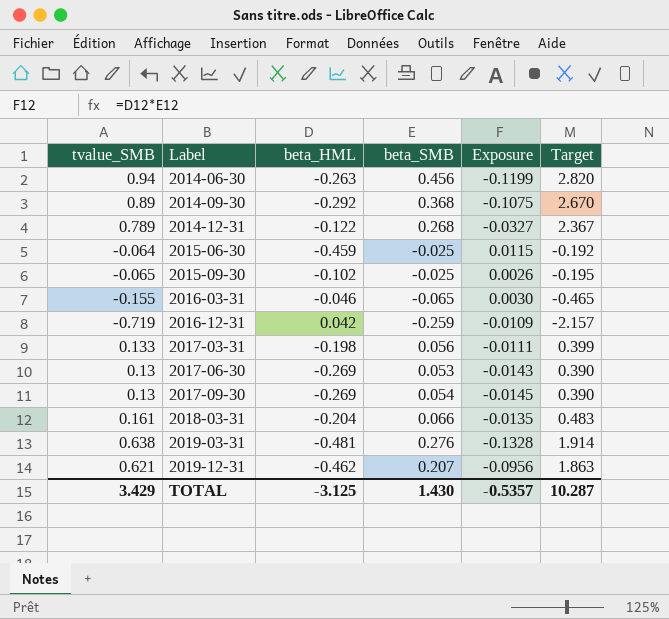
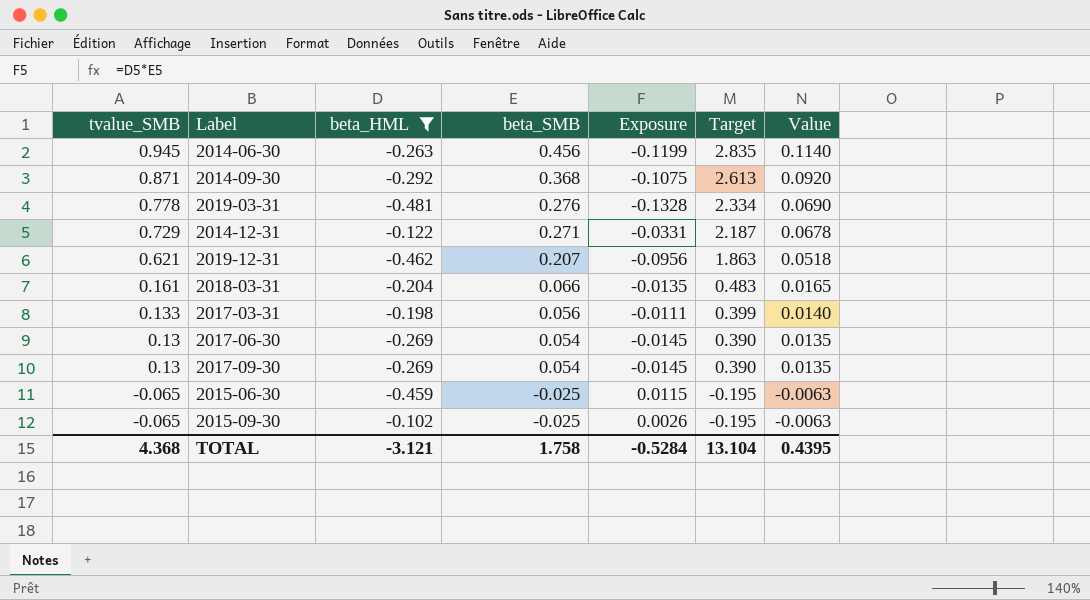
filter: none -> beta_HML <= -0.102
row order: Label ascending -> tvalue_SMB descending
column Value | formula: none -> [beta_SMB] * 0.25
2014-06-30 | tvalue_SMB: 0.94 -> 0.945
2014-06-30 | Target: 2.820 -> 2.835
2014-09-30 | tvalue_SMB: 0.89 -> 0.871
2014-09-30 | Target: 2.670 -> 2.613
2019-03-31 | tvalue_SMB: 0.638 -> 0.778
2019-03-31 | Target: 1.914 -> 2.334
2014-12-31 | tvalue_SMB: 0.789 -> 0.729
2014-12-31 | beta_SMB: 0.268 -> 0.271
2014-12-31 | Exposure: -0.0327 -> -0.0331
2014-12-31 | Target: 2.367 -> 2.187
2017-06-30 | beta_SMB: 0.053 -> 0.054
2017-06-30 | Exposure: -0.0143 -> -0.0145
2015-06-30 | tvalue_SMB: -0.064 -> -0.065
2015-06-30 | Target: -0.192 -> -0.195
TOTAL | tvalue_SMB: 3.429 -> 4.368
TOTAL | beta_HML: -3.125 -> -3.121
TOTAL | beta_SMB: 1.430 -> 1.758
TOTAL | Exposure: -0.5357 -> -0.5284
TOTAL | Target: 10.287 -> 13.104

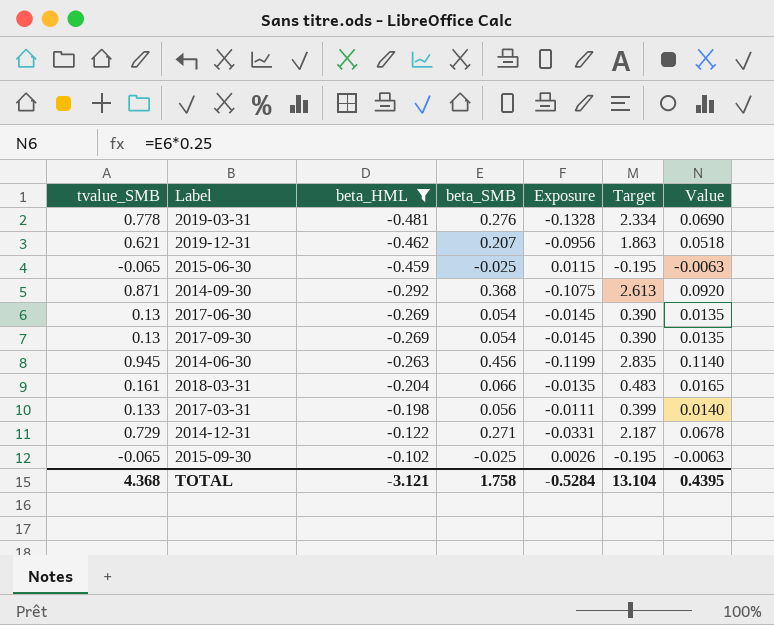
row order: tvalue_SMB descending -> beta_HML ascending

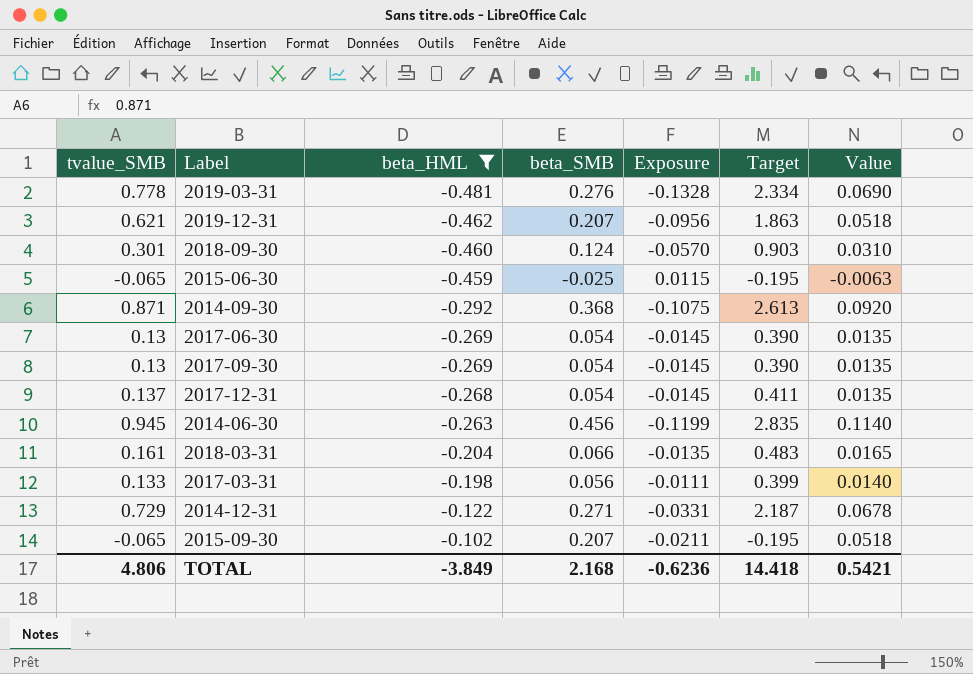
row 2018-09-30: none -> 0.301 | -0.460 | 0.124 | -0.0570 | 0.903 | 0.0310
row 2017-12-31: none -> 0.137 | -0.268 | 0.054 | -0.0145 | 0.411 | 0.0135
2015-09-30 | beta_SMB: -0.025 -> 0.207
2015-09-30 | Exposure: 0.0026 -> -0.0211
2015-09-30 | Value: -0.0063 -> 0.0518
TOTAL | tvalue_SMB: 4.368 -> 4.806
TOTAL | beta_HML: -3.121 -> -3.849
TOTAL | beta_SMB: 1.758 -> 2.168
TOTAL | Exposure: -0.5284 -> -0.6236
TOTAL | Target: 13.104 -> 14.418
TOTAL | Value: 0.4395 -> 0.5421

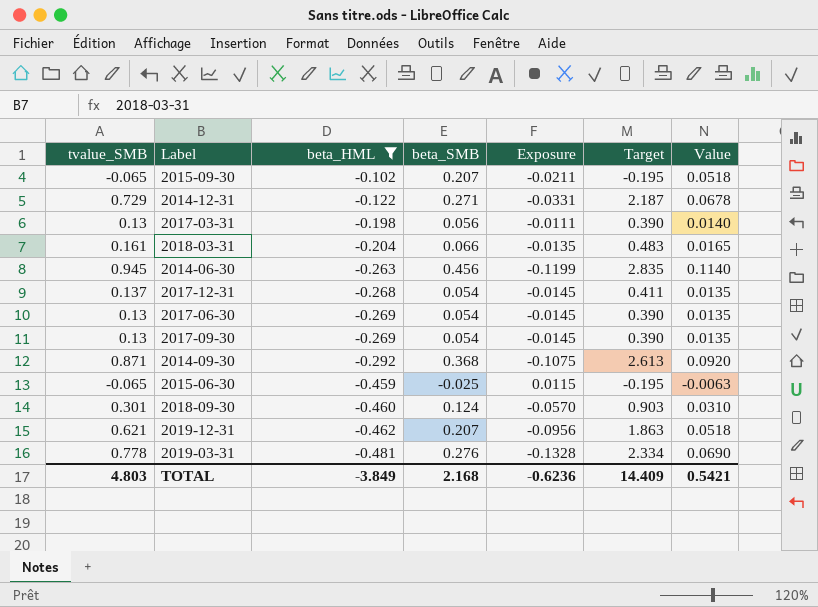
row order: beta_HML ascending -> beta_HML descending
2017-03-31 | tvalue_SMB: 0.133 -> 0.13
2017-03-31 | Target: 0.399 -> 0.390
TOTAL | tvalue_SMB: 4.806 -> 4.803
TOTAL | Target: 14.418 -> 14.409

